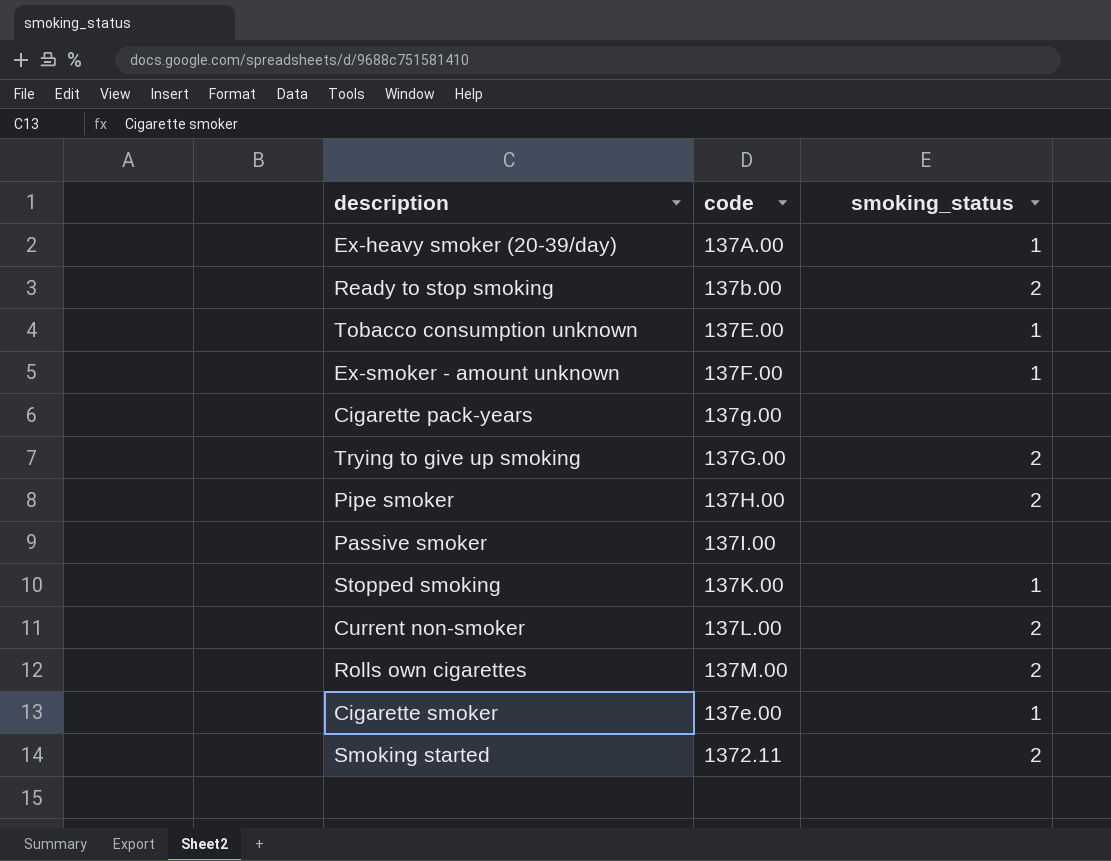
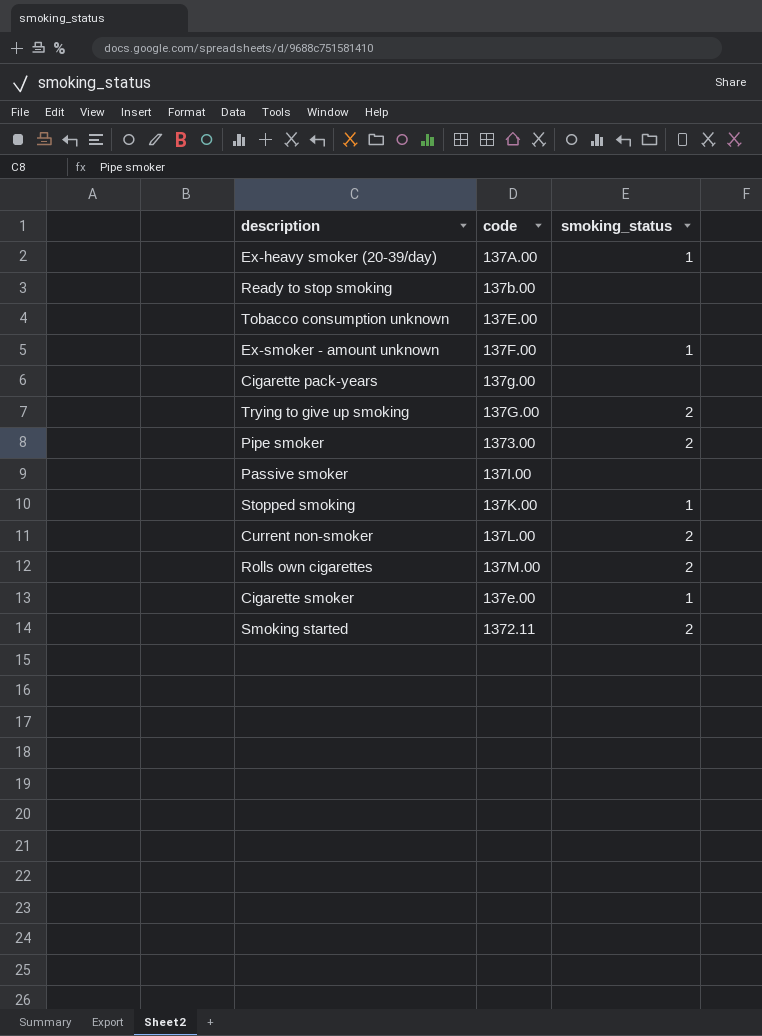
Ready to stop smoking | smoking_status: 2 -> none
Tobacco consumption unknown | smoking_status: 1 -> none
Pipe smoker | code: 137H.00 -> 1373.00

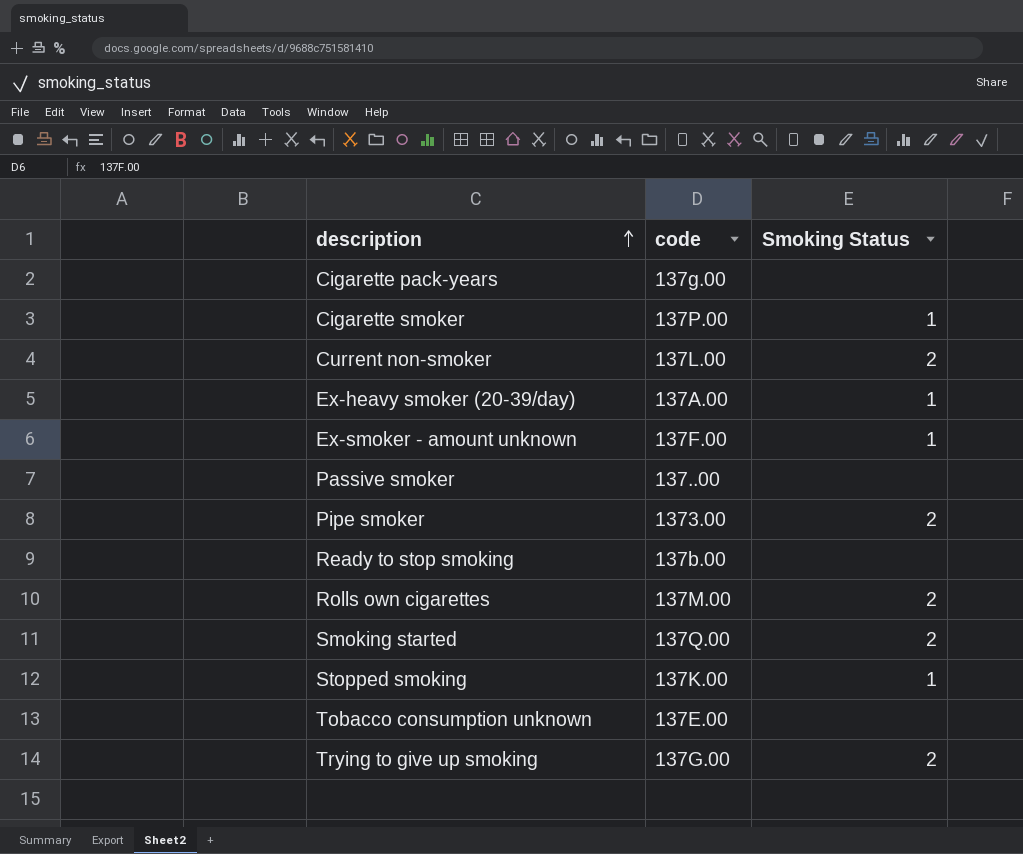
row order: none -> description ascending
column name: smoking_status -> Smoking Status
Cigarette smoker | code: 137e.00 -> 137P.00
Passive smoker | code: 137I.00 -> 137..00
Smoking started | code: 1372.11 -> 137Q.00

